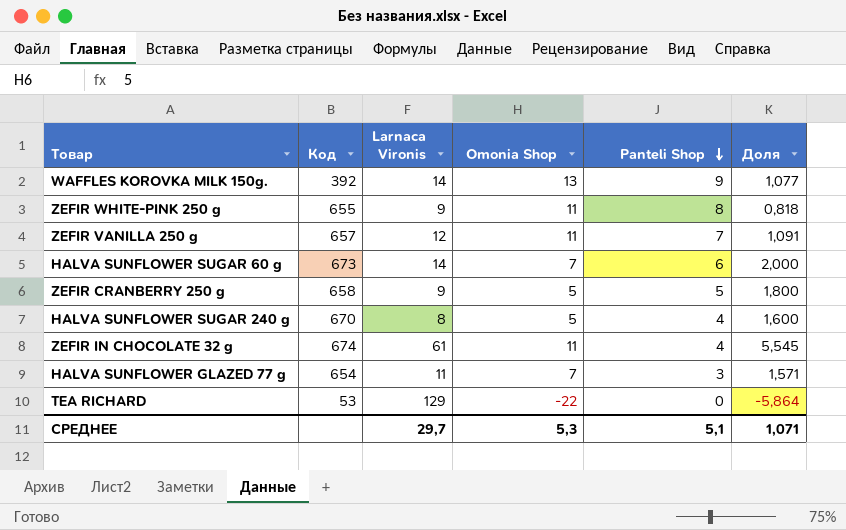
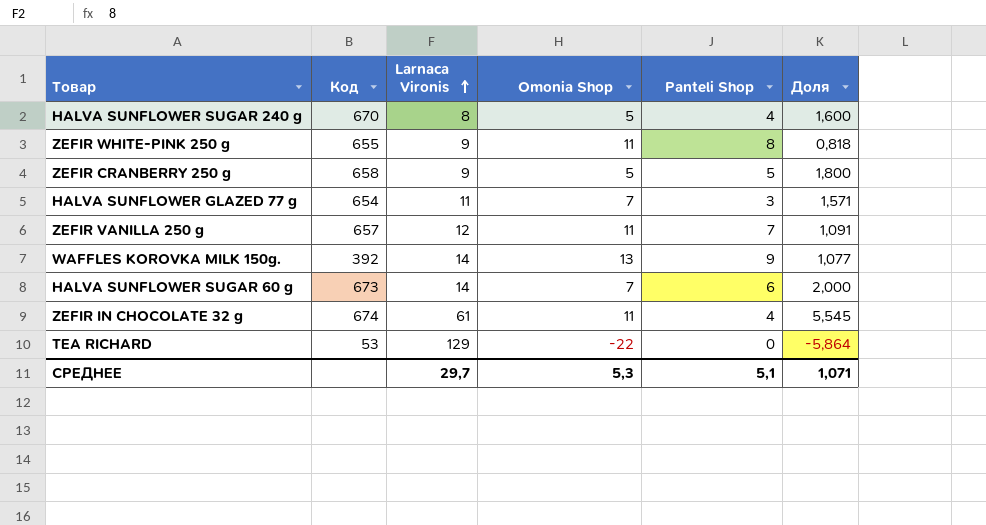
row order: Panteli Shop descending -> Larnaca Vironis ascending

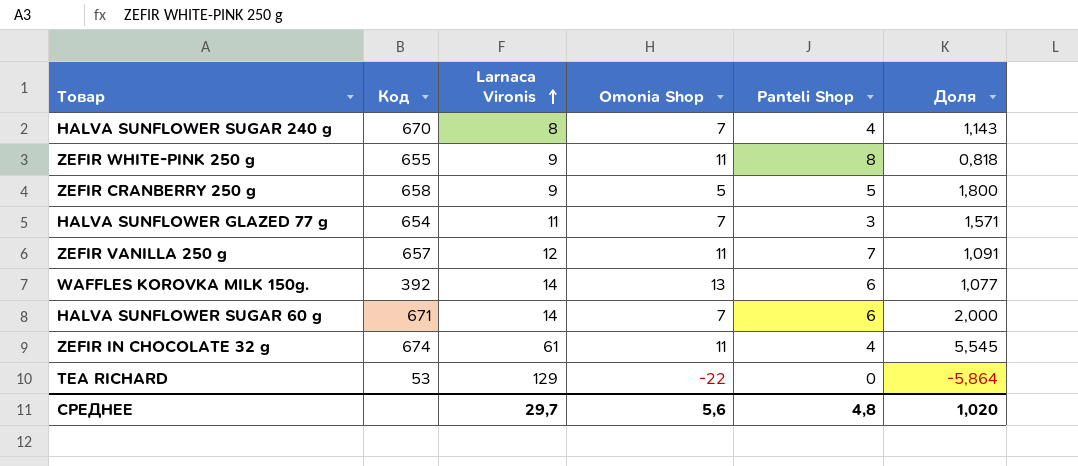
HALVA SUNFLOWER SUGAR 240 g | Omonia Shop: 5 -> 7
HALVA SUNFLOWER SUGAR 240 g | Доля: 1,600 -> 1,143
WAFFLES KOROVKA MILK 150g. | Panteli Shop: 9 -> 6
HALVA SUNFLOWER SUGAR 60 g | Код: 673 -> 671
СРЕДНЕЕ | Omonia Shop: 5,3 -> 5,6
СРЕДНЕЕ | Panteli Shop: 5,1 -> 4,8
СРЕДНЕЕ | Доля: 1,071 -> 1,020

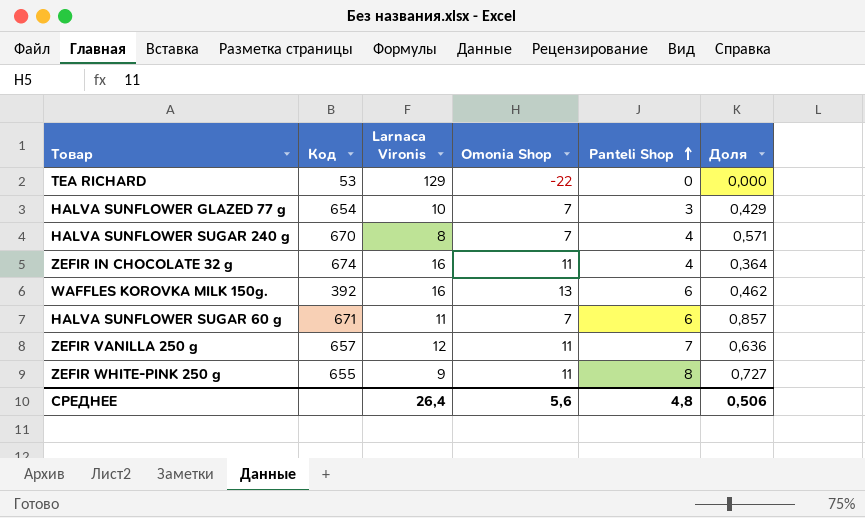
row order: Larnaca Vironis ascending -> Panteli Shop ascending
column Доля | formula: [Larnaca Vironis] / [Omonia Shop] -> [Panteli Shop] / [Omonia Shop]
row ZEFIR CRANBERRY 250 g: 658 | 9 | 5 | 5 | 1,800 -> none
HALVA SUNFLOWER GLAZED 77 g | Larnaca Vironis: 11 -> 10
ZEFIR IN CHOCOLATE 32 g | Larnaca Vironis: 61 -> 16
WAFFLES KOROVKA MILK 150g. | Larnaca Vironis: 14 -> 16
HALVA SUNFLOWER SUGAR 60 g | Larnaca Vironis: 14 -> 11
СРЕДНЕЕ | Larnaca Vironis: 29,7 -> 26,4
СРЕДНЕЕ | Доля: 1,020 -> 0,506

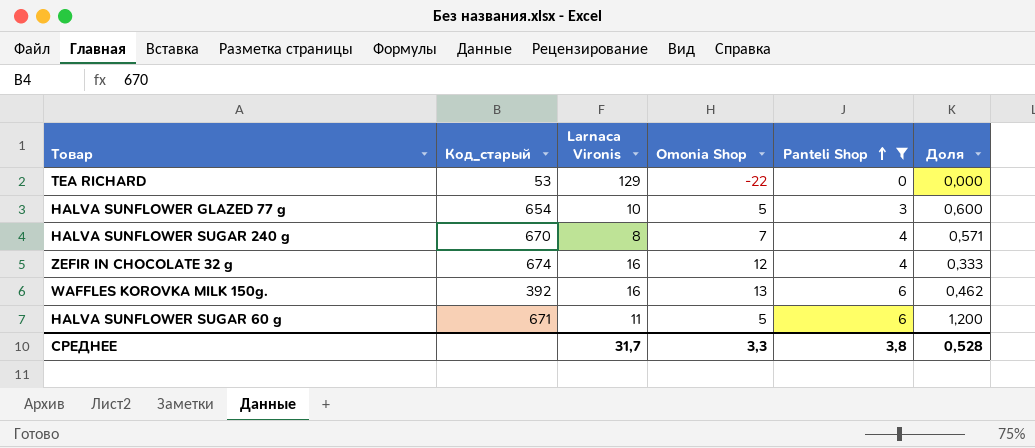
filter: none -> Panteli Shop <= 6
column name: Код -> Код_старый
HALVA SUNFLOWER GLAZED 77 g | Omonia Shop: 7 -> 5
HALVA SUNFLOWER GLAZED 77 g | Доля: 0,429 -> 0,600
ZEFIR IN CHOCOLATE 32 g | Omonia Shop: 11 -> 12
ZEFIR IN CHOCOLATE 32 g | Доля: 0,364 -> 0,333
HALVA SUNFLOWER SUGAR 60 g | Omonia Shop: 7 -> 5
HALVA SUNFLOWER SUGAR 60 g | Доля: 0,857 -> 1,200
СРЕДНЕЕ | Larnaca Vironis: 26,4 -> 31,7
СРЕДНЕЕ | Omonia Shop: 5,6 -> 3,3
СРЕДНЕЕ | Panteli Shop: 4,8 -> 3,8
СРЕДНЕЕ | Доля: 0,506 -> 0,528

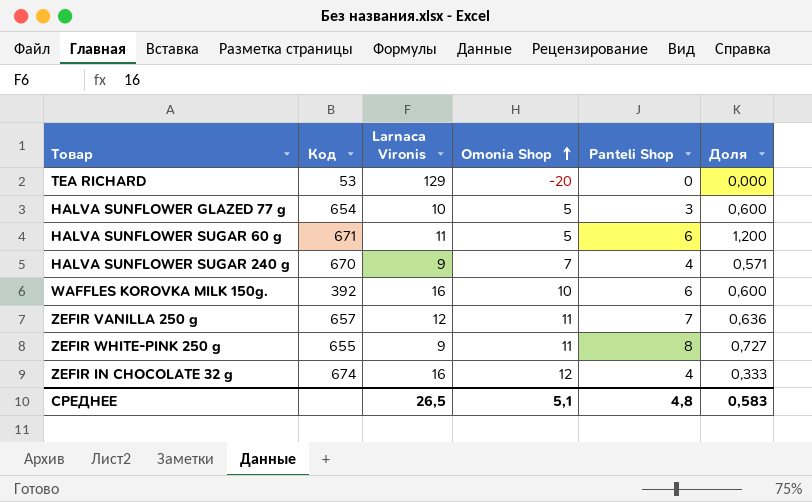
filter: Panteli Shop <= 6 -> none
row order: Panteli Shop ascending -> Omonia Shop ascending
column name: Код_старый -> Код
TEA RICHARD | Omonia Shop: -22 -> -20
HALVA SUNFLOWER SUGAR 240 g | Larnaca Vironis: 8 -> 9
WAFFLES KOROVKA MILK 150g. | Omonia Shop: 13 -> 10
WAFFLES KOROVKA MILK 150g. | Доля: 0,462 -> 0,600
СРЕДНЕЕ | Larnaca Vironis: 31,7 -> 26,5
СРЕДНЕЕ | Omonia Shop: 3,3 -> 5,1
СРЕДНЕЕ | Panteli Shop: 3,8 -> 4,8
СРЕДНЕЕ | Доля: 0,528 -> 0,583

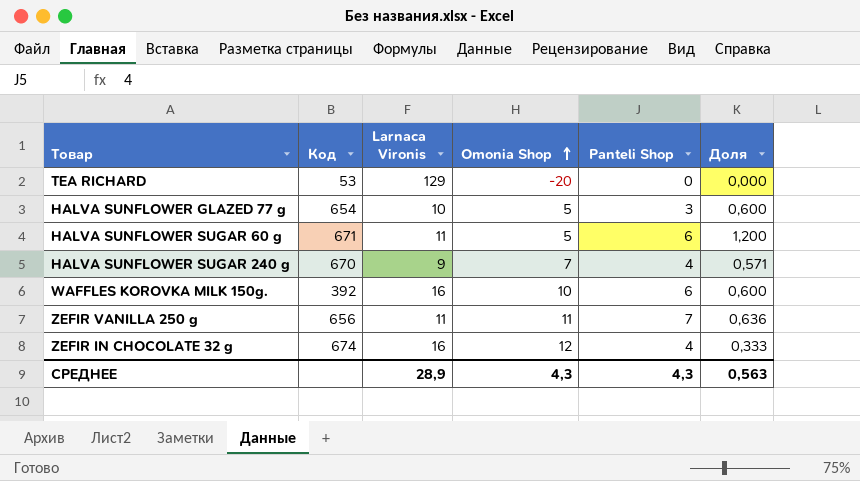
row ZEFIR WHITE-PINK 250 g: 655 | 9 | 11 | 8 | 0,727 -> none
ZEFIR VANILLA 250 g | Код: 657 -> 656
ZEFIR VANILLA 250 g | Larnaca Vironis: 12 -> 11
СРЕДНЕЕ | Larnaca Vironis: 26,5 -> 28,9
СРЕДНЕЕ | Omonia Shop: 5,1 -> 4,3
СРЕДНЕЕ | Panteli Shop: 4,8 -> 4,3
СРЕДНЕЕ | Доля: 0,583 -> 0,563

